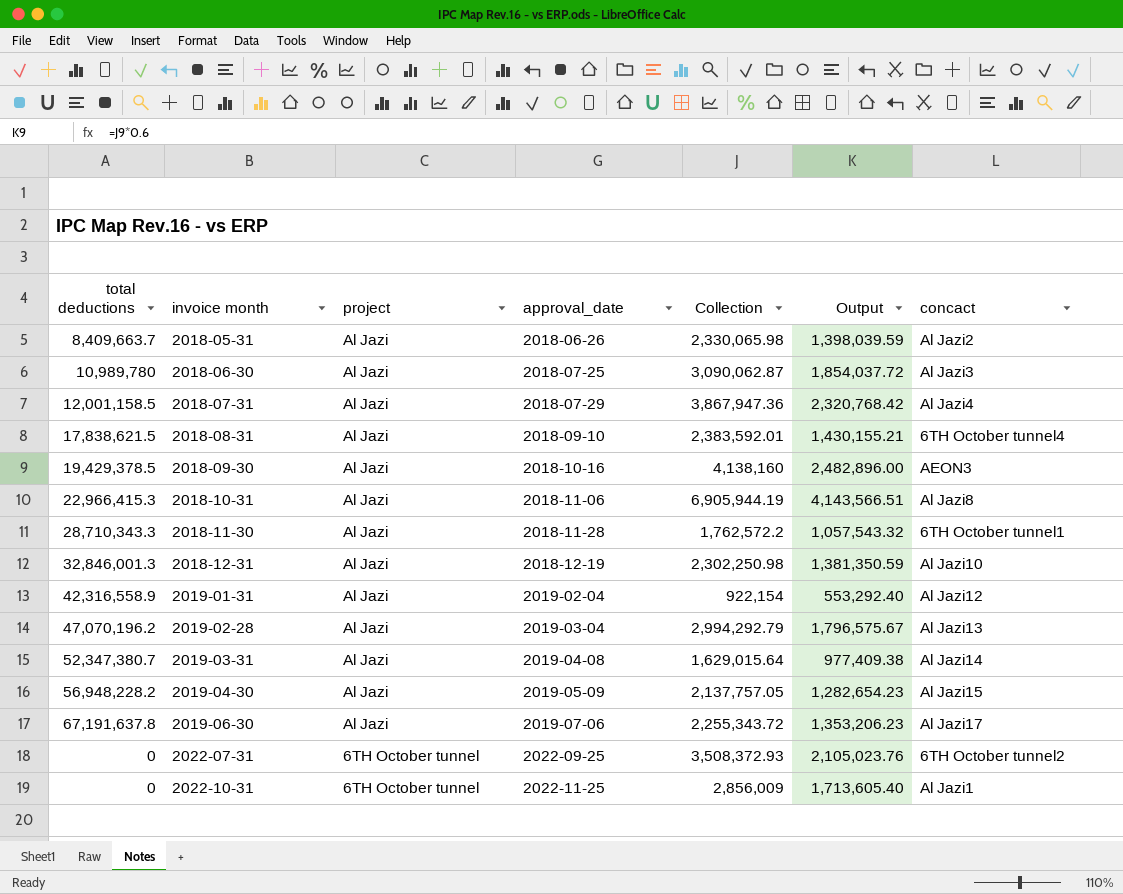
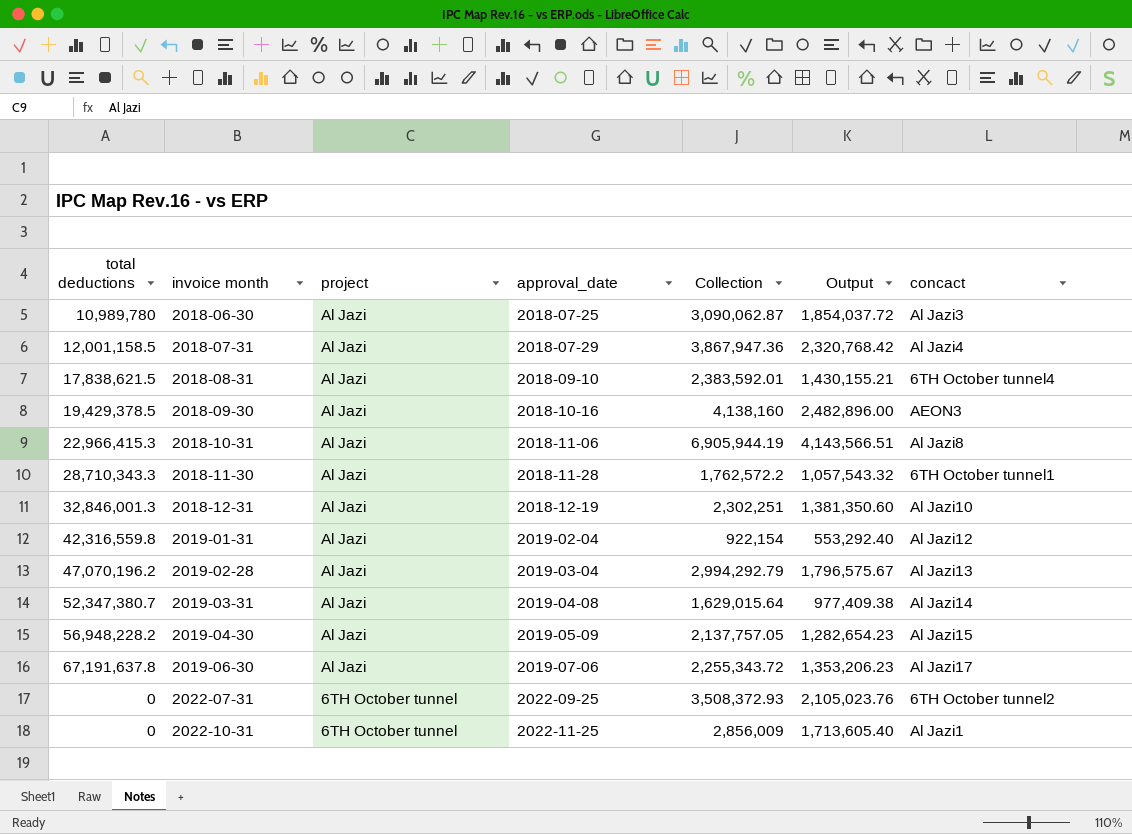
row 2018-05-31: 8,409,663.7 | Al Jazi | 2018-06-26 | 2,330,065.98 | 1,398,039.59 | Al Jazi2 -> none
2018-12-31 | Collection: 2,302,250.98 -> 2,302,251
2018-12-31 | Output: 1,381,350.59 -> 1,381,350.60
2019-01-31 | total deductions: 42,316,558.9 -> 42,316,559.8

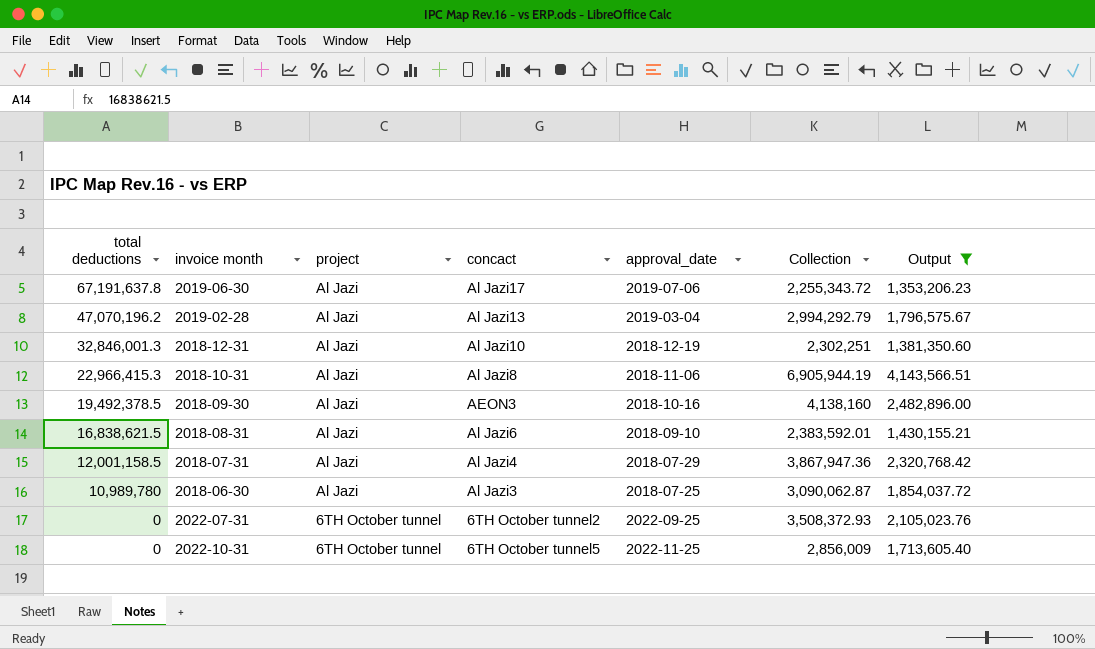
filter: none -> Output >= 1,353,206.23
row order: invoice month ascending -> total deductions descending
column concact | position: 7 -> 4
2018-09-30 | total deductions: 19,429,378.5 -> 19,492,378.5
2018-08-31 | total deductions: 17,838,621.5 -> 16,838,621.5
2018-08-31 | concact: 6TH October tunnel4 -> Al Jazi6
2022-10-31 | concact: Al Jazi1 -> 6TH October tunnel5

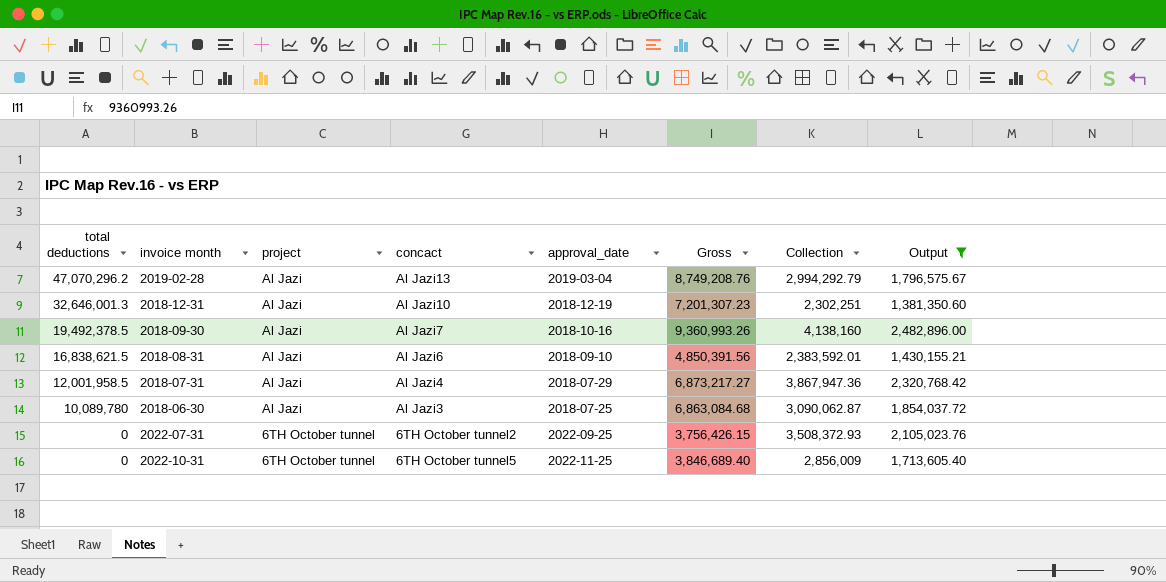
column Gross | position: none -> 6
row 2019-06-30: 67,191,637.8 | Al Jazi | Al Jazi17 | 2019-07-06 | 2,255,343.72 | 1,353,206.23 -> none
row 2018-10-31: 22,966,415.3 | Al Jazi | Al Jazi8 | 2018-11-06 | 6,905,944.19 | 4,143,566.51 -> none
2019-02-28 | total deductions: 47,070,196.2 -> 47,070,296.2
2018-12-31 | total deductions: 32,846,001.3 -> 32,646,001.3
2018-09-30 | concact: AEON3 -> Al Jazi7
2018-07-31 | total deductions: 12,001,158.5 -> 12,001,958.5
2018-06-30 | total deductions: 10,989,780 -> 10,089,780

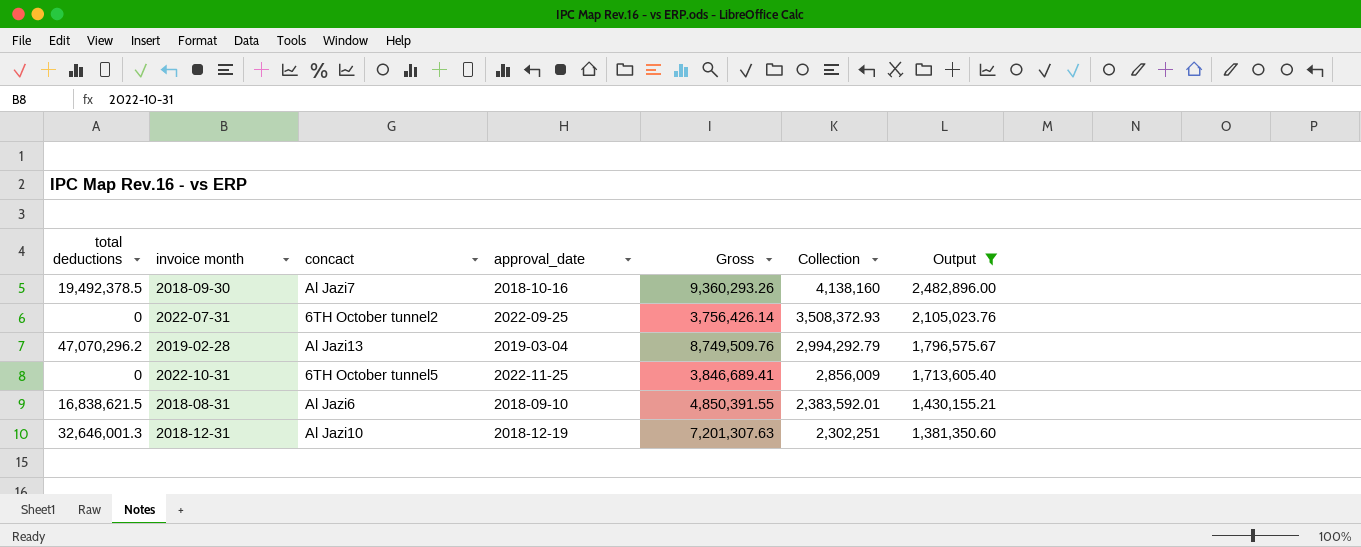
row order: total deductions descending -> Collection descending
column project | position: 3 -> none
row 2018-07-31: 12,001,958.5 | Al Jazi | Al Jazi4 | 2018-07-29 | 6,873,217.27 | 3,867,947.36 | 2,320,768.42 -> none
row 2018-06-30: 10,089,780 | Al Jazi | Al Jazi3 | 2018-07-25 | 6,863,084.68 | 3,090,062.87 | 1,854,037.72 -> none
2018-09-30 | Gross: 9,360,993.26 -> 9,360,293.26
2022-07-31 | Gross: 3,756,426.15 -> 3,756,426.14
2019-02-28 | Gross: 8,749,208.76 -> 8,749,509.76
2022-10-31 | Gross: 3,846,689.40 -> 3,846,689.41
2018-08-31 | Gross: 4,850,391.56 -> 4,850,391.55
2018-12-31 | Gross: 7,201,307.23 -> 7,201,307.63

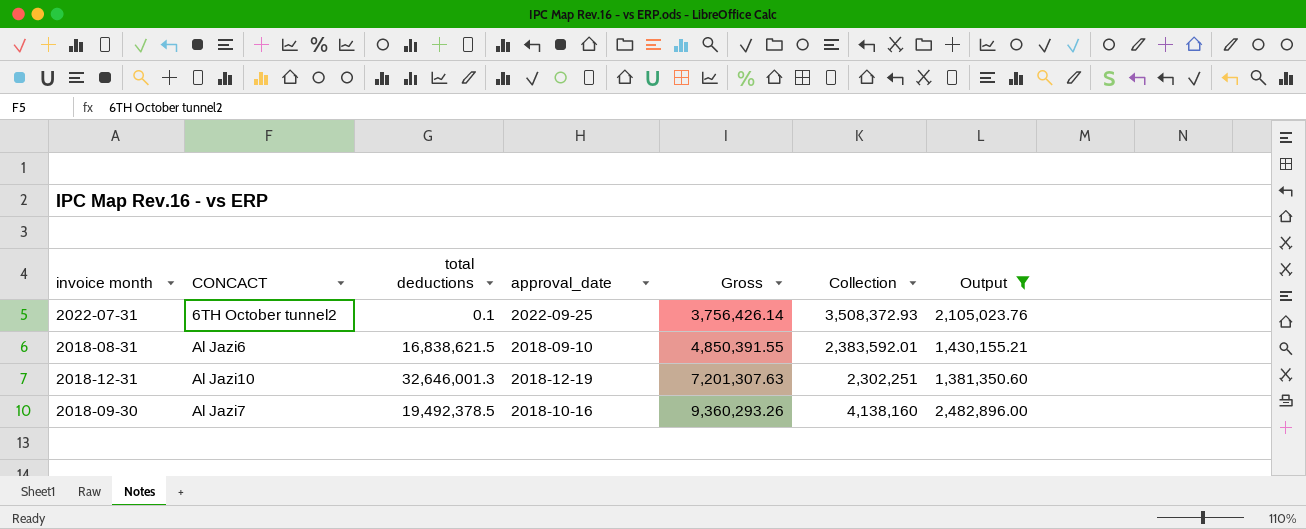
row order: Collection descending -> Gross ascending
column name: concact -> CONCACT
column total deductions | position: 1 -> 3
row 2019-02-28: 47,070,296.2 | Al Jazi13 | 2019-03-04 | 8,749,509.76 | 2,994,292.79 | 1,796,575.67 -> none
row 2022-10-31: 0 | 6TH October tunnel5 | 2022-11-25 | 3,846,689.41 | 2,856,009 | 1,713,605.40 -> none
2022-07-31 | total deductions: 0 -> 0.1

